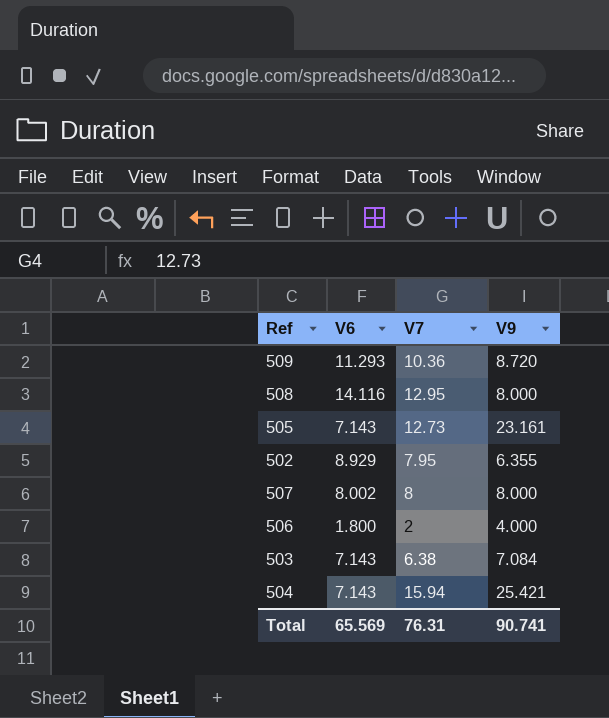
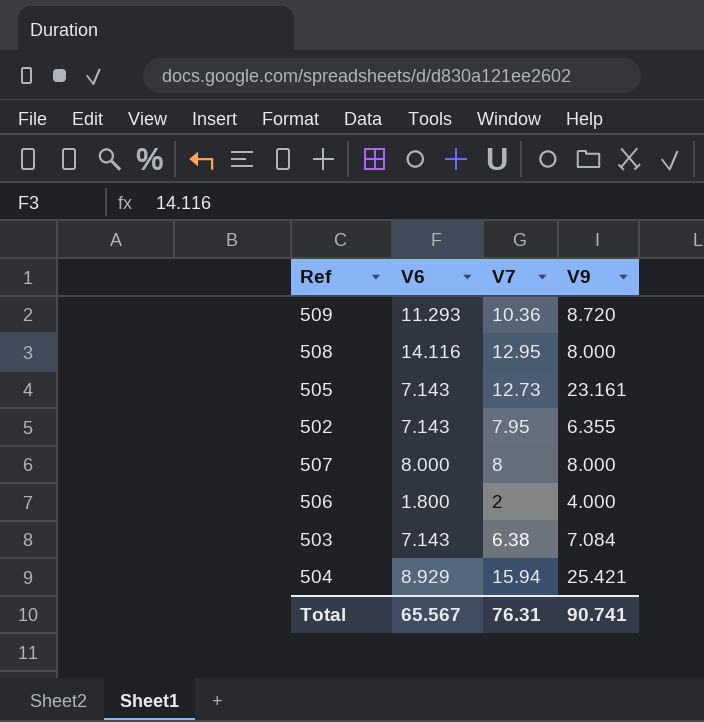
502 | V6: 8.929 -> 7.143
507 | V6: 8.002 -> 8.000
504 | V6: 7.143 -> 8.929
Total | V6: 65.569 -> 65.567

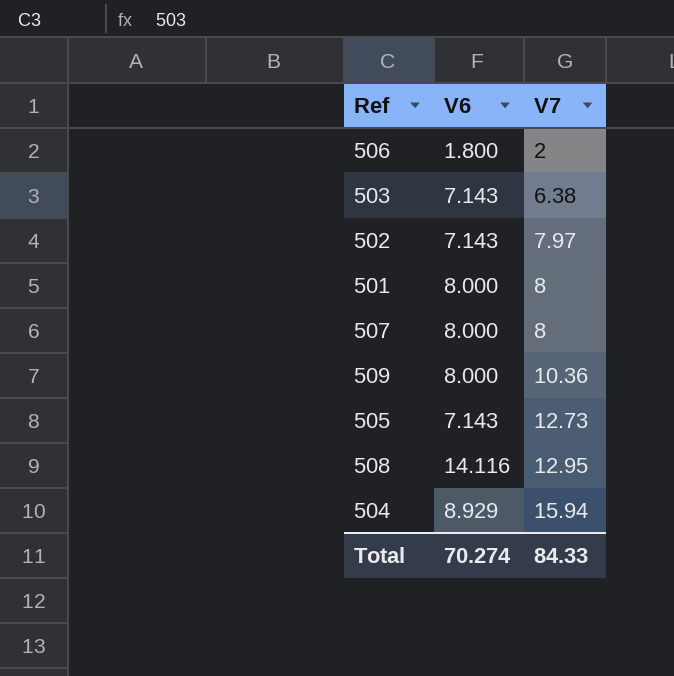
row order: none -> V7 ascending
column V9 | position: 4 -> none
502 | V7: 7.95 -> 7.97
row 501: none -> 8.000 | 8
509 | V6: 11.293 -> 8.000
Total | V6: 65.567 -> 70.274
Total | V7: 76.31 -> 84.33

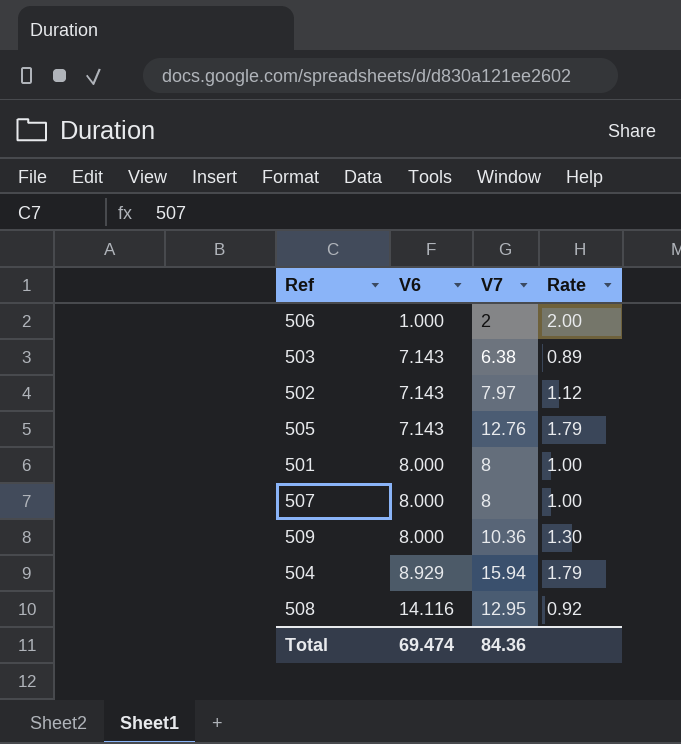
row order: V7 ascending -> V6 ascending
column Rate | formula: none -> [V7] / [V6]
506 | V6: 1.800 -> 1.000
505 | V7: 12.73 -> 12.76
Total | V6: 70.274 -> 69.474
Total | V7: 84.33 -> 84.36

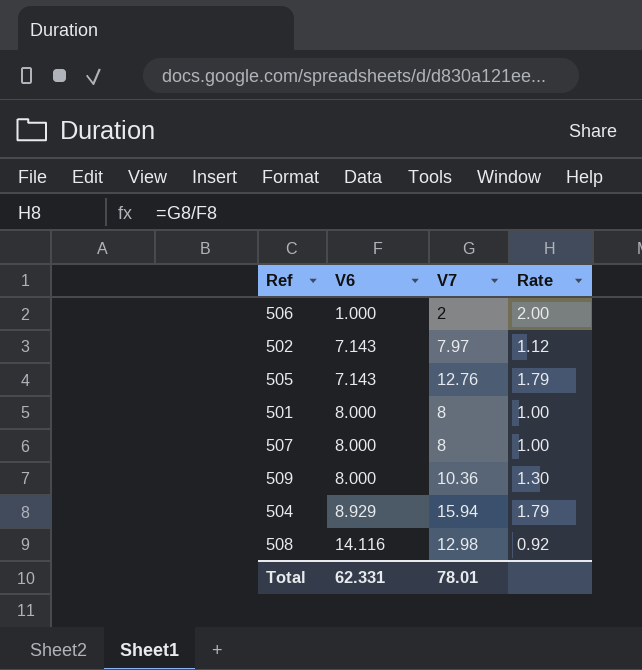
row 503: 7.143 | 6.38 | 0.89 -> none
508 | V7: 12.95 -> 12.98
Total | V6: 69.474 -> 62.331
Total | V7: 84.36 -> 78.01

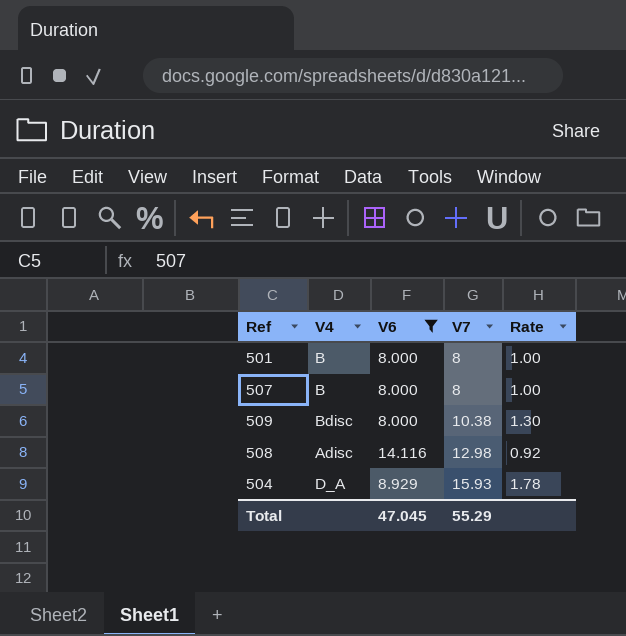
filter: none -> V6 >= 8.000
row order: V6 ascending -> V7 ascending
column V4 | position: none -> 2
509 | V7: 10.36 -> 10.38
504 | V7: 15.94 -> 15.93
504 | Rate: 1.79 -> 1.78
Total | V6: 62.331 -> 47.045
Total | V7: 78.01 -> 55.29

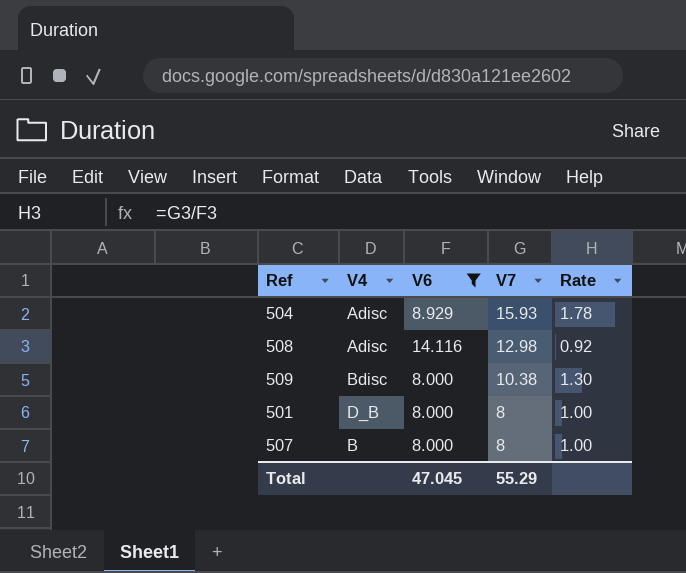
row order: V7 ascending -> V7 descending
504 | V4: D_A -> Adisc
501 | V4: B -> D_B

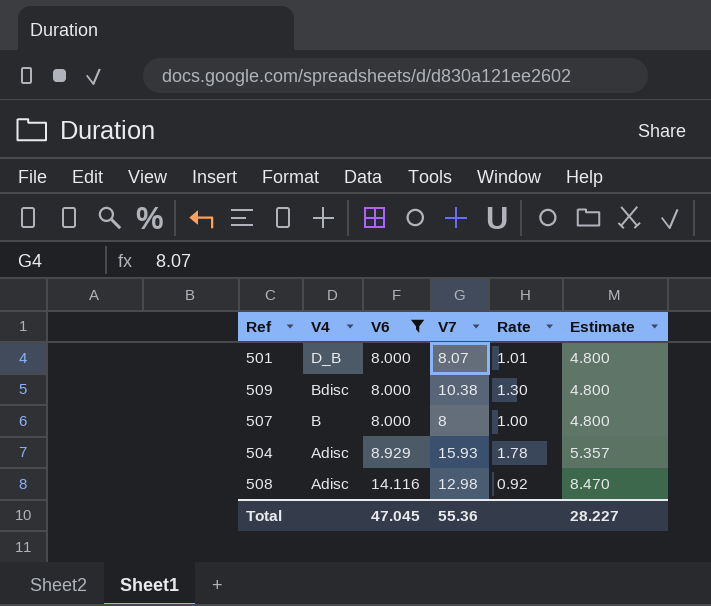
row order: V7 descending -> V4 descending
column Estimate | formula: none -> [V6] * 0.6
501 | V7: 8 -> 8.07
501 | Rate: 1.00 -> 1.01
Total | V7: 55.29 -> 55.36

